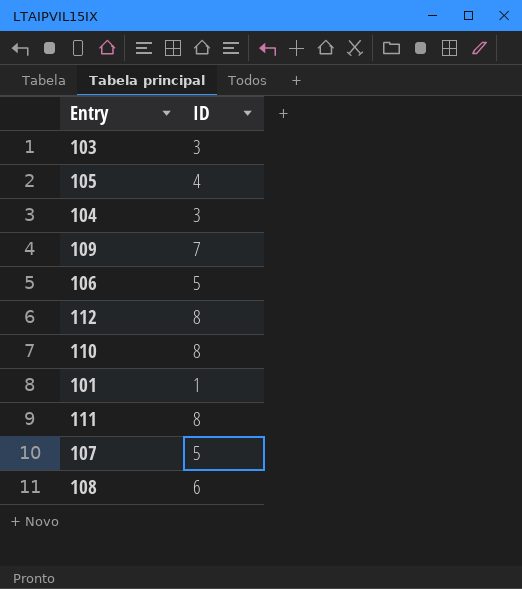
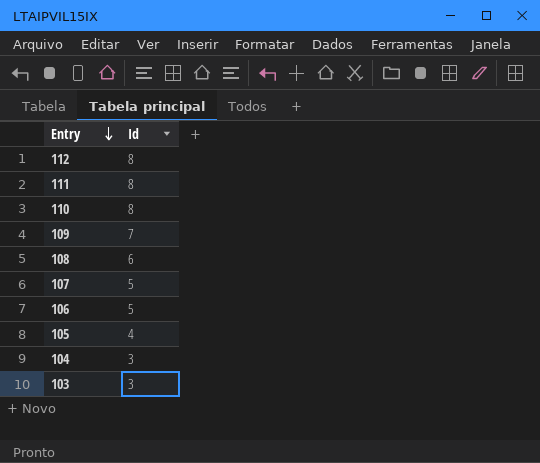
row order: none -> Entry descending
column name: ID -> Id
row 101: 1 -> none

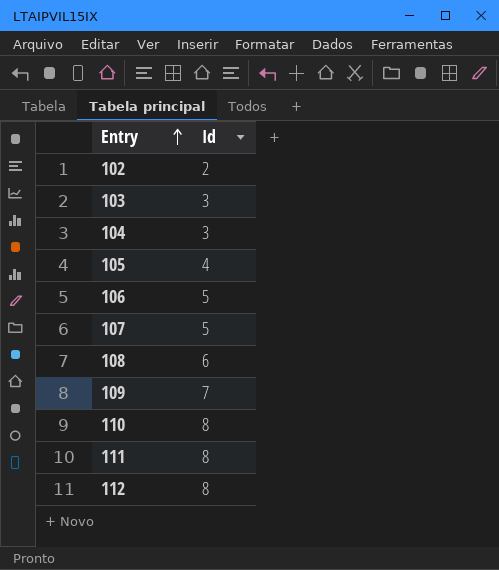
row order: Entry descending -> Entry ascending
row 102: none -> 2

